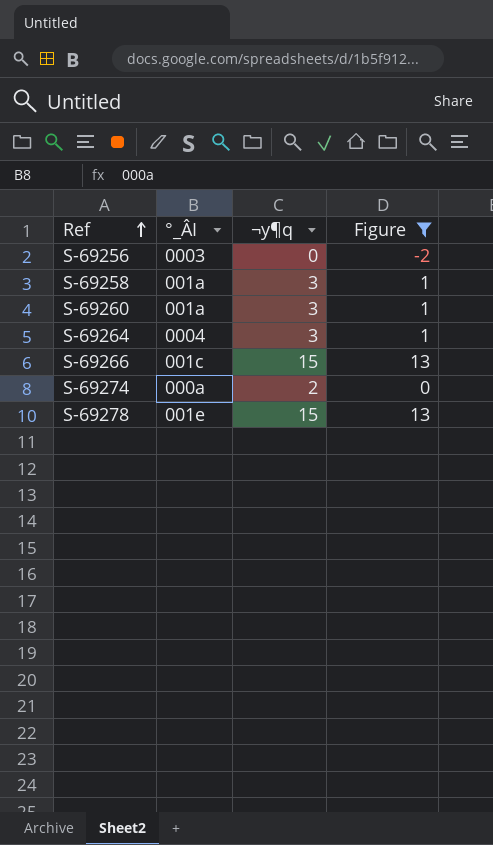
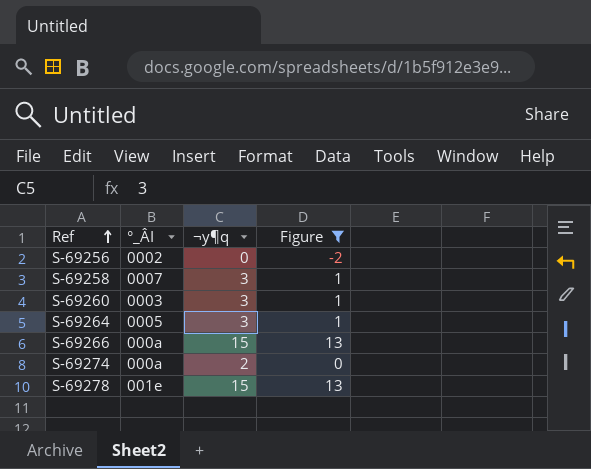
S-69256 | °_ÂI: 0003 -> 0002
S-69258 | °_ÂI: 001a -> 0007
S-69260 | °_ÂI: 001a -> 0003
S-69264 | °_ÂI: 0004 -> 0005
S-69266 | °_ÂI: 001c -> 000a

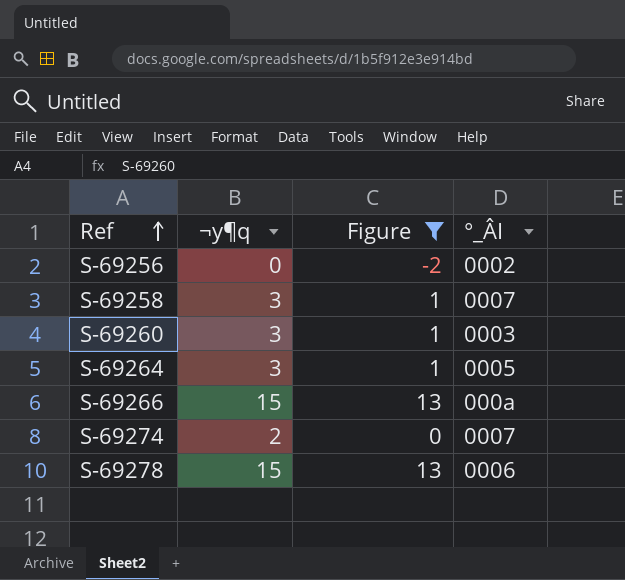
column °_ÂI | position: 2 -> 4
S-69274 | °_ÂI: 000a -> 0007
S-69278 | °_ÂI: 001e -> 0006

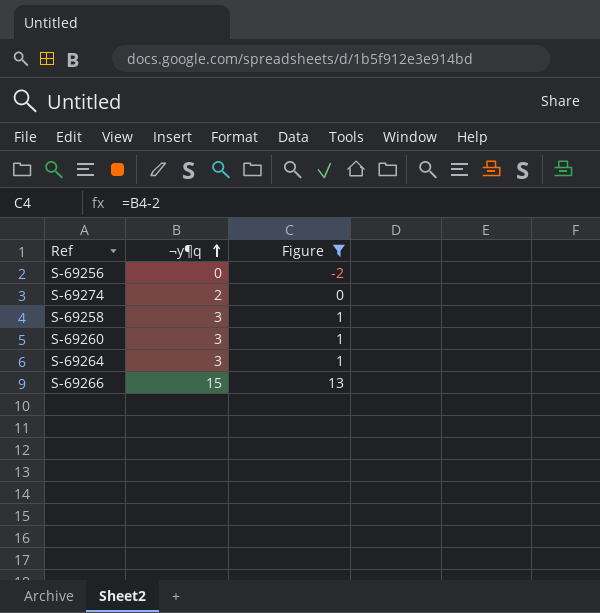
row order: Ref ascending -> ¬y¶q ascending
column °_ÂI | position: 4 -> none
row S-69278: 15 | 13 | 0006 -> none

